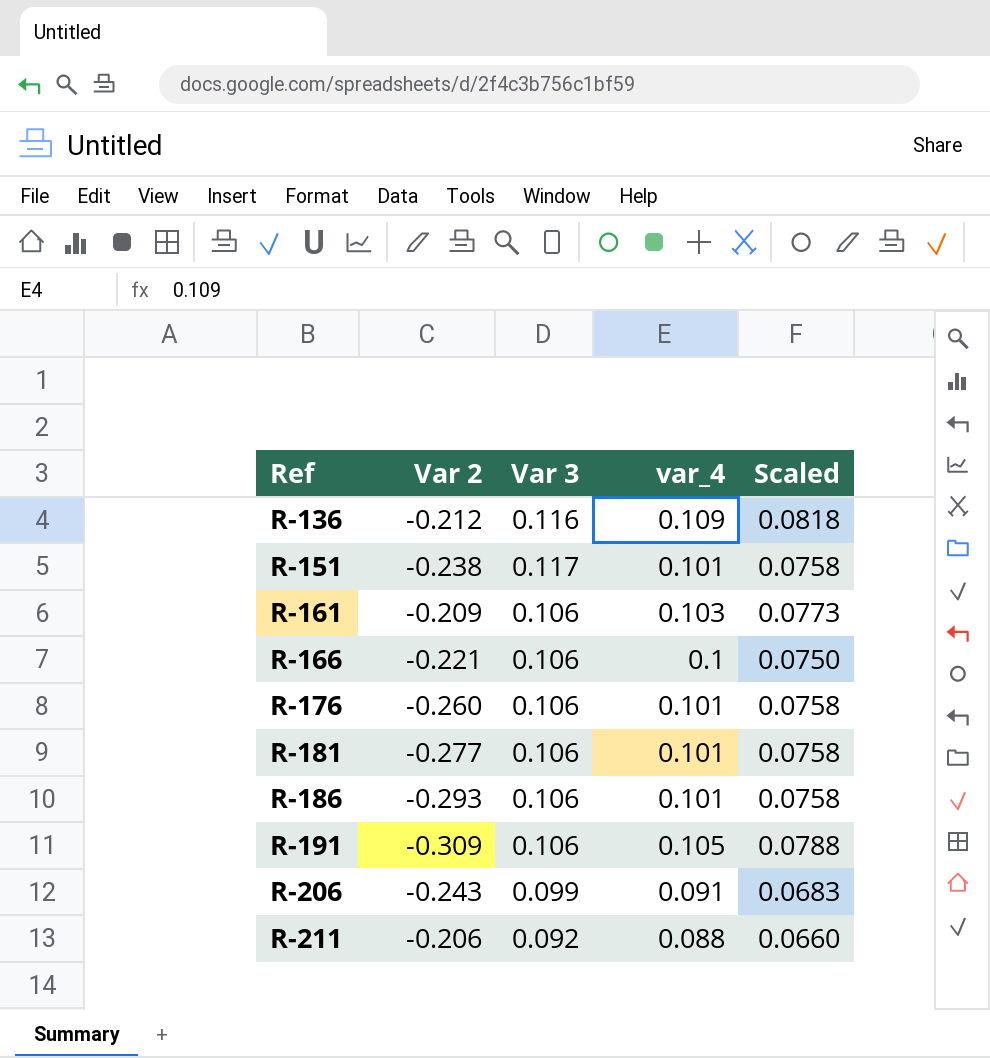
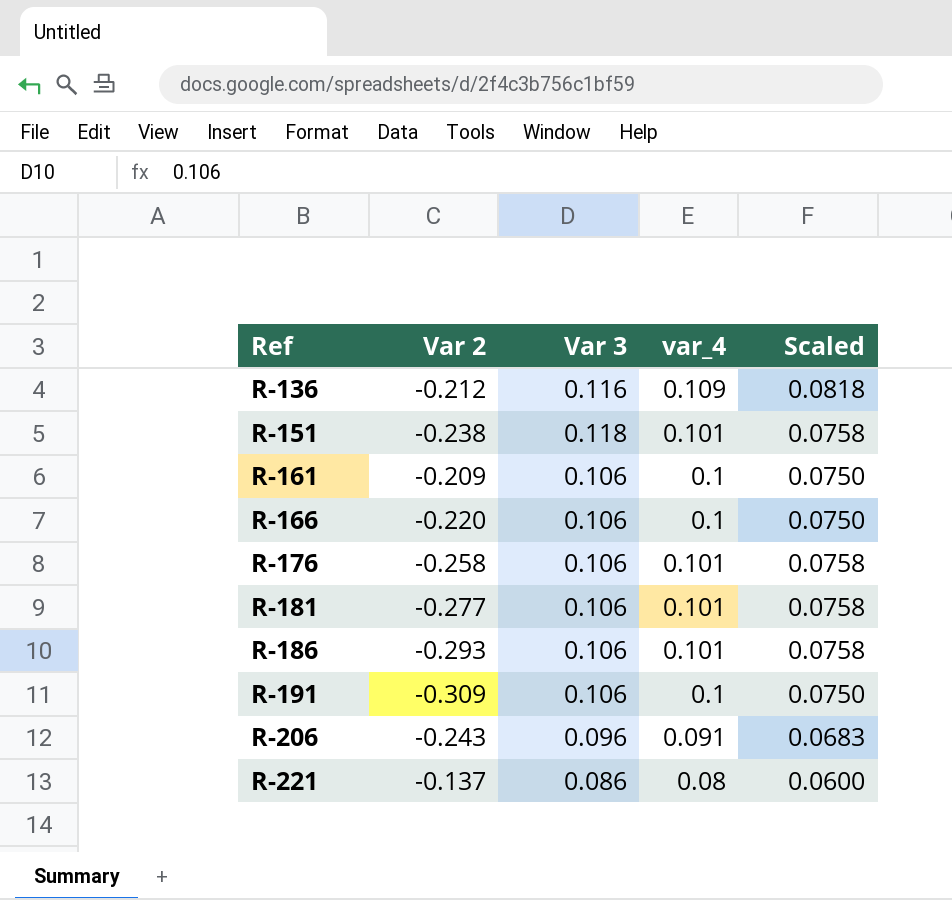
row R-211: -0.206 | 0.092 | 0.088 | 0.0660 -> none
R-151 | Var 3: 0.117 -> 0.118
R-161 | var_4: 0.103 -> 0.1
R-161 | Scaled: 0.0773 -> 0.0750
R-166 | Var 2: -0.221 -> -0.220
R-176 | Var 2: -0.260 -> -0.258
R-191 | var_4: 0.105 -> 0.1
R-191 | Scaled: 0.0788 -> 0.0750
R-206 | Var 3: 0.099 -> 0.096
row R-221: none -> -0.137 | 0.086 | 0.08 | 0.0600

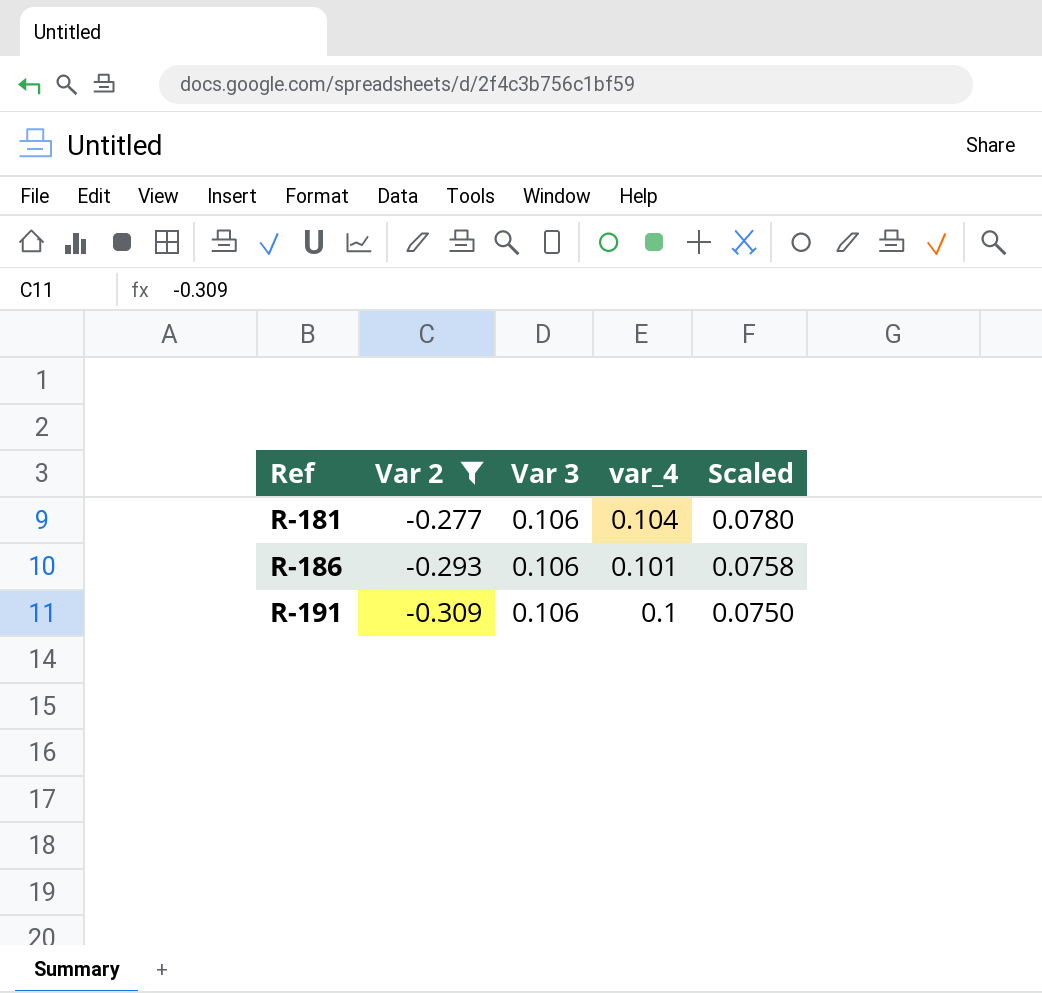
filter: none -> Var 2 <= -0.277
R-181 | var_4: 0.101 -> 0.104
R-181 | Scaled: 0.0758 -> 0.0780

